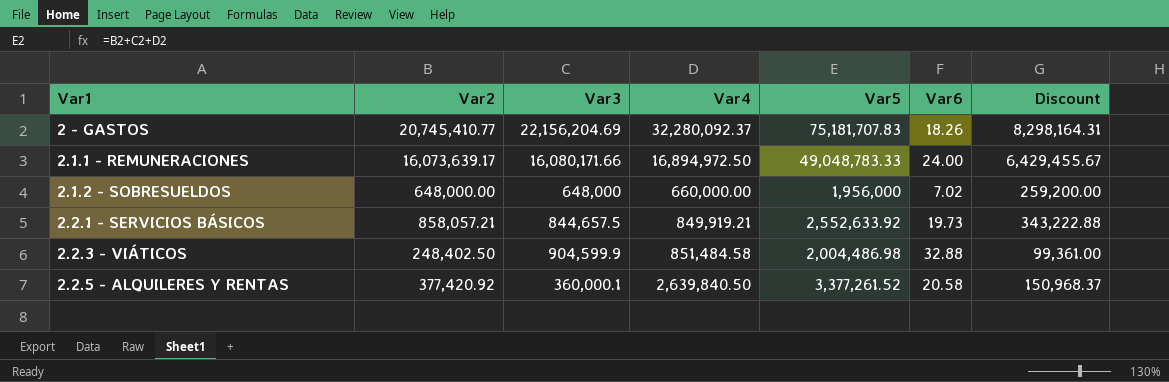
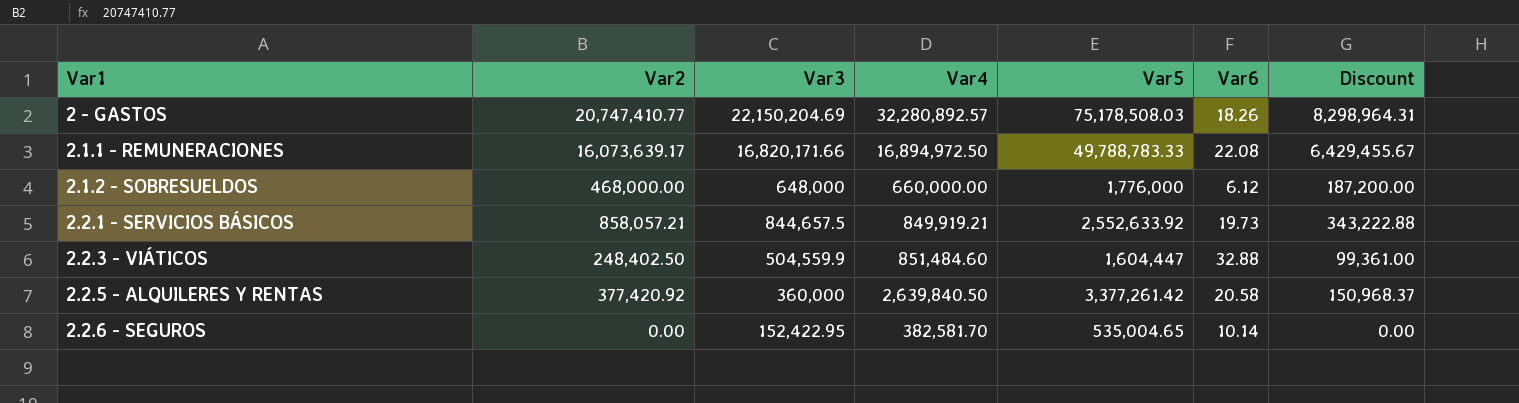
2 - GASTOS | Var2: 20,745,410.77 -> 20,747,410.77
2 - GASTOS | Var3: 22,156,204.69 -> 22,150,204.69
2 - GASTOS | Var4: 32,280,092.37 -> 32,280,892.57
2 - GASTOS | Var5: 75,181,707.83 -> 75,178,508.03
2 - GASTOS | Discount: 8,298,164.31 -> 8,298,964.31
2.1.1 - REMUNERACIONES | Var3: 16,080,171.66 -> 16,820,171.66
2.1.1 - REMUNERACIONES | Var5: 49,048,783.33 -> 49,788,783.33
2.1.1 - REMUNERACIONES | Var6: 24.00 -> 22.08
2.1.2 - SOBRESUELDOS | Var2: 648,000.00 -> 468,000.00
2.1.2 - SOBRESUELDOS | Var5: 1,956,000 -> 1,776,000
2.1.2 - SOBRESUELDOS | Var6: 7.02 -> 6.12
2.1.2 - SOBRESUELDOS | Discount: 259,200.00 -> 187,200.00
2.2.3 - VIÁTICOS | Var3: 904,599.9 -> 504,559.9
2.2.3 - VIÁTICOS | Var4: 851,484.58 -> 851,484.60
2.2.3 - VIÁTICOS | Var5: 2,004,486.98 -> 1,604,447
2.2.5 - ALQUILERES Y RENTAS | Var3: 360,000.1 -> 360,000
2.2.5 - ALQUILERES Y RENTAS | Var5: 3,377,261.52 -> 3,377,261.42
row 2.2.6 - SEGUROS: none -> 0.00 | 152,422.95 | 382,581.70 | 535,004.65 | 10.14 | 0.00

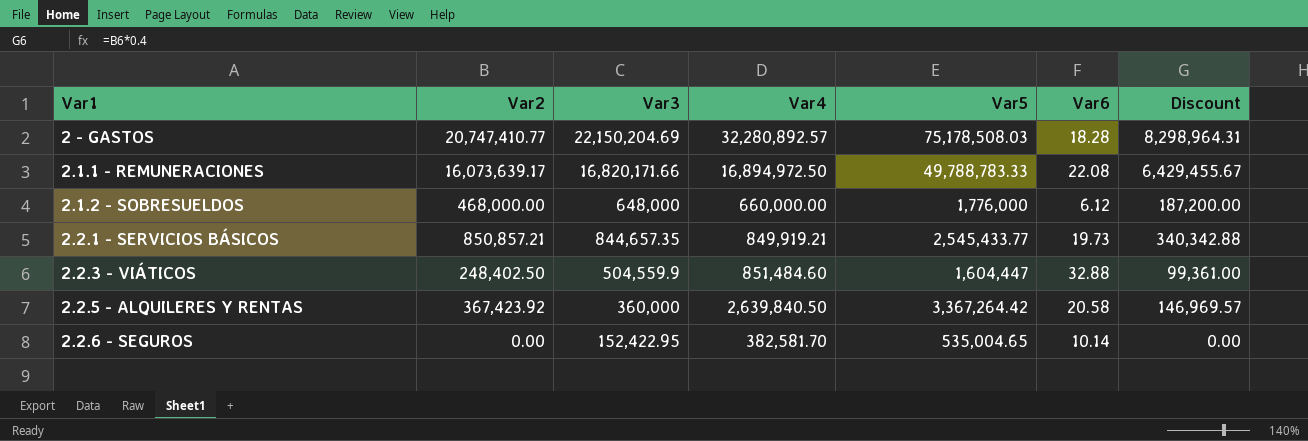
2 - GASTOS | Var6: 18.26 -> 18.28
2.2.1 - SERVICIOS BÁSICOS | Var2: 858,057.21 -> 850,857.21
2.2.1 - SERVICIOS BÁSICOS | Var3: 844,657.5 -> 844,657.35
2.2.1 - SERVICIOS BÁSICOS | Var5: 2,552,633.92 -> 2,545,433.77
2.2.1 - SERVICIOS BÁSICOS | Discount: 343,222.88 -> 340,342.88
2.2.5 - ALQUILERES Y RENTAS | Var2: 377,420.92 -> 367,423.92
2.2.5 - ALQUILERES Y RENTAS | Var5: 3,377,261.42 -> 3,367,264.42
2.2.5 - ALQUILERES Y RENTAS | Discount: 150,968.37 -> 146,969.57

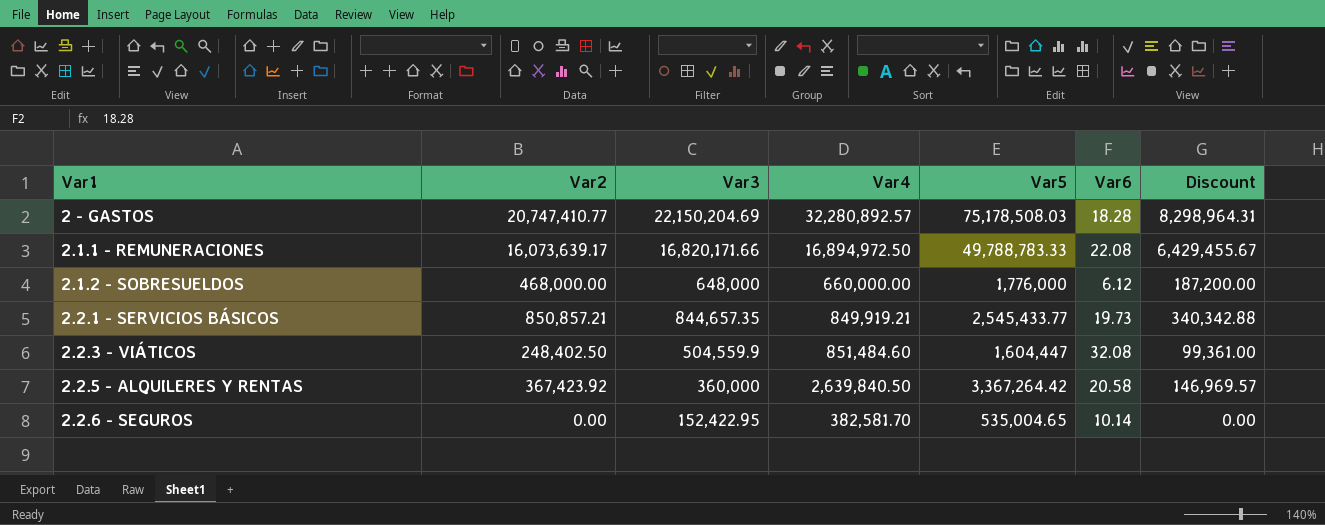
2.2.3 - VIÁTICOS | Var6: 32.88 -> 32.08

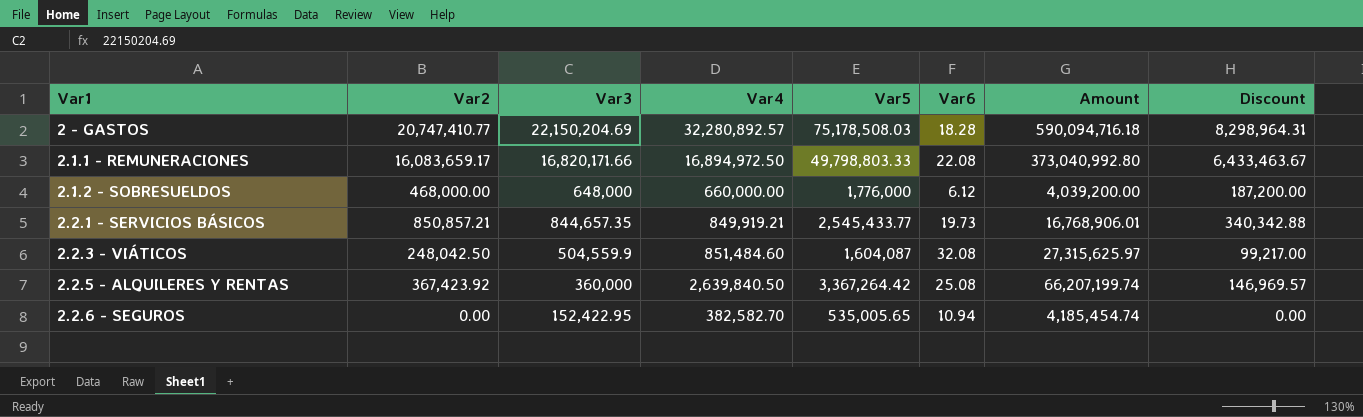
column Amount | formula: none -> [Var4] * [Var6]
2.1.1 - REMUNERACIONES | Var2: 16,073,639.17 -> 16,083,659.17
2.1.1 - REMUNERACIONES | Var5: 49,788,783.33 -> 49,798,803.33
2.1.1 - REMUNERACIONES | Discount: 6,429,455.67 -> 6,433,463.67
2.2.3 - VIÁTICOS | Var2: 248,402.50 -> 248,042.50
2.2.3 - VIÁTICOS | Var5: 1,604,447 -> 1,604,087
2.2.3 - VIÁTICOS | Discount: 99,361.00 -> 99,217.00
2.2.5 - ALQUILERES Y RENTAS | Var6: 20.58 -> 25.08
2.2.6 - SEGUROS | Var4: 382,581.70 -> 382,582.70
2.2.6 - SEGUROS | Var5: 535,004.65 -> 535,005.65
2.2.6 - SEGUROS | Var6: 10.14 -> 10.94

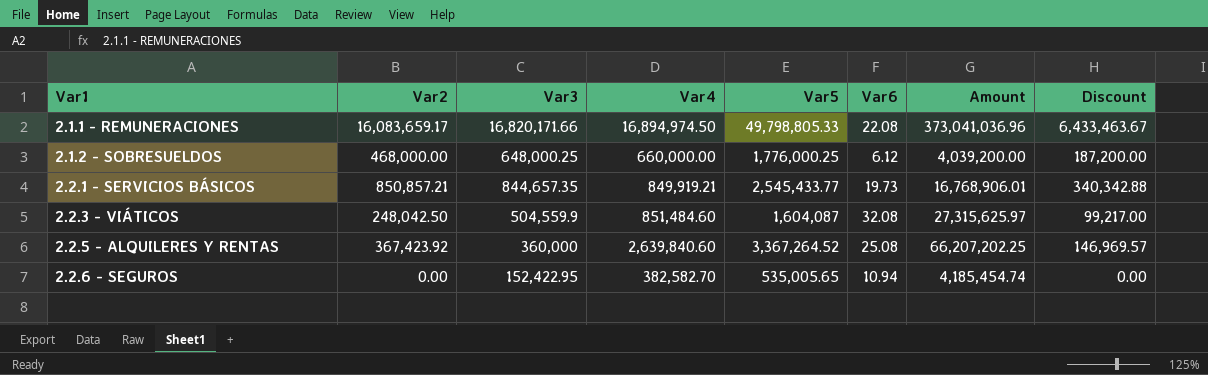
row 2 - GASTOS: 20,747,410.77 | 22,150,204.69 | 32,280,892.57 | 75,178,508.03 | 18.28 | 590,094,716.18 | 8,298,964.31 -> none
2.1.1 - REMUNERACIONES | Var4: 16,894,972.50 -> 16,894,974.50
2.1.1 - REMUNERACIONES | Var5: 49,798,803.33 -> 49,798,805.33
2.1.1 - REMUNERACIONES | Amount: 373,040,992.80 -> 373,041,036.96
2.1.2 - SOBRESUELDOS | Var3: 648,000 -> 648,000.25
2.1.2 - SOBRESUELDOS | Var5: 1,776,000 -> 1,776,000.25
2.2.5 - ALQUILERES Y RENTAS | Var4: 2,639,840.50 -> 2,639,840.60
2.2.5 - ALQUILERES Y RENTAS | Var5: 3,367,264.42 -> 3,367,264.52
2.2.5 - ALQUILERES Y RENTAS | Amount: 66,207,199.74 -> 66,207,202.25

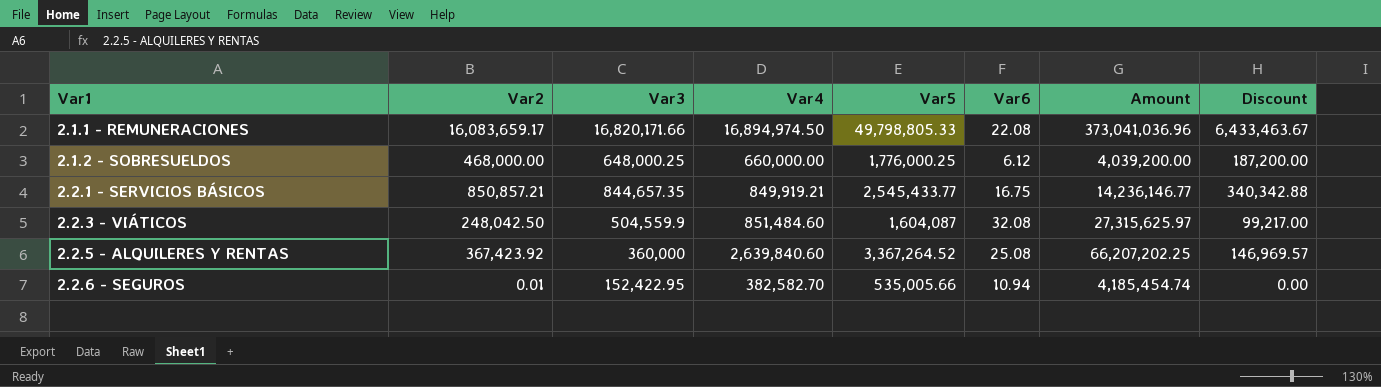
2.2.1 - SERVICIOS BÁSICOS | Var6: 19.73 -> 16.75
2.2.1 - SERVICIOS BÁSICOS | Amount: 16,768,906.01 -> 14,236,146.77
2.2.6 - SEGUROS | Var2: 0.00 -> 0.01
2.2.6 - SEGUROS | Var5: 535,005.65 -> 535,005.66

